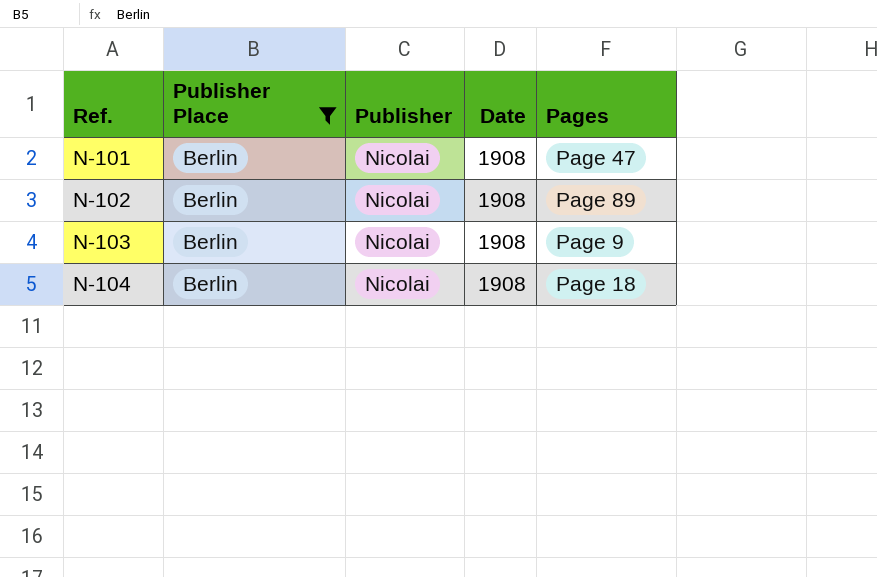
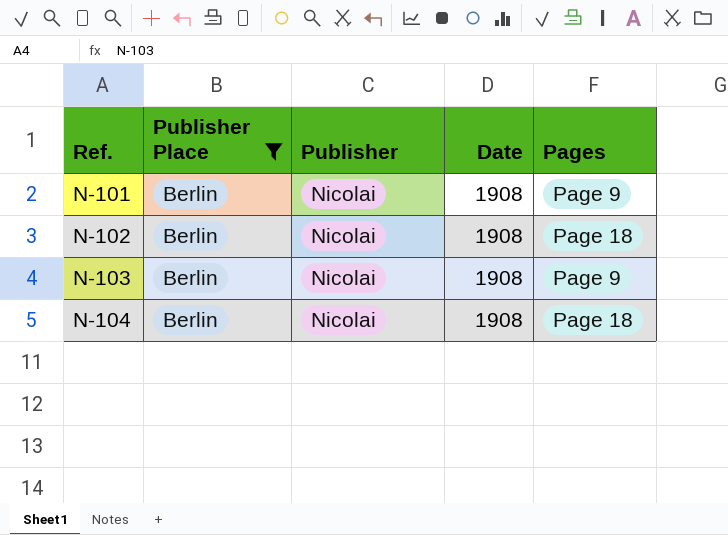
N-101 | Pages: Page 47 -> Page 9
N-102 | Pages: Page 89 -> Page 18

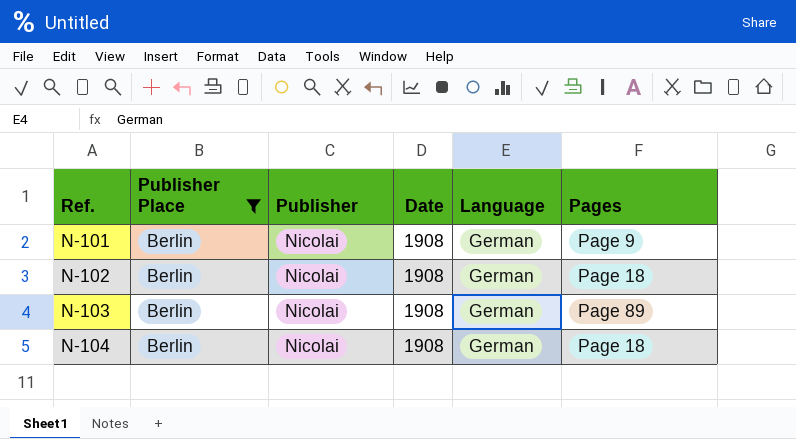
column Language | position: none -> 5
N-103 | Pages: Page 9 -> Page 89

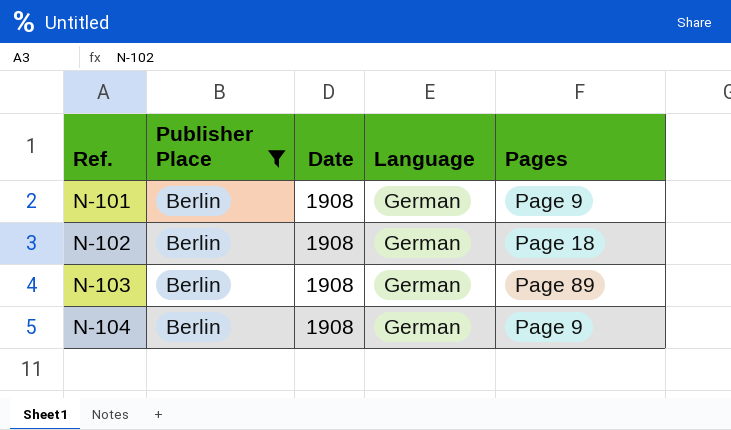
column Publisher | position: 3 -> none
N-104 | Pages: Page 18 -> Page 9

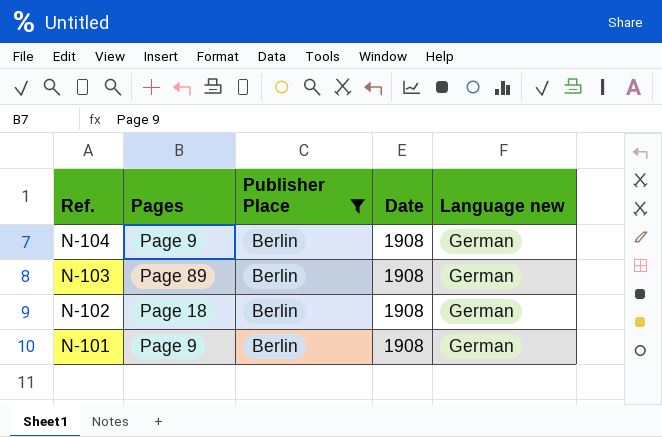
row order: Ref. ascending -> Ref. descending
column Pages | position: 5 -> 2
column name: Language -> Language new

